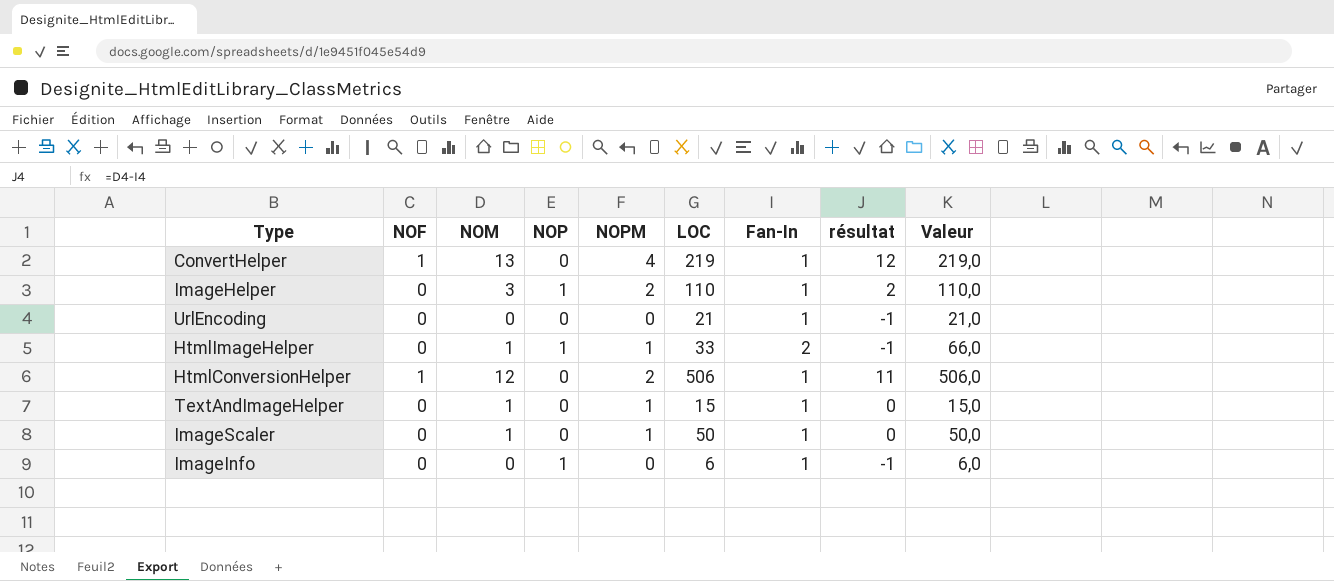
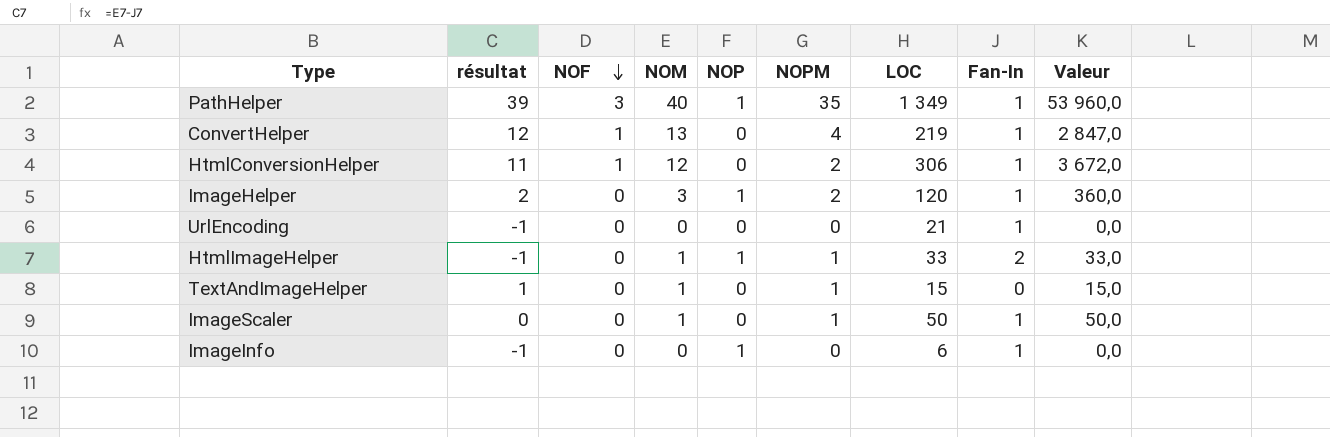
row order: none -> NOF descending
column résultat | position: 8 -> 2
column Valeur | formula: [LOC] * [Fan-In] -> [NOM] * [LOC]
row PathHelper: none -> 39 | 3 | 40 | 1 | 35 | 1 349 | 1 | 53 960,0
HtmlConversionHelper | LOC: 506 -> 306
ImageHelper | LOC: 110 -> 120
TextAndImageHelper | résultat: 0 -> 1
TextAndImageHelper | Fan-In: 1 -> 0

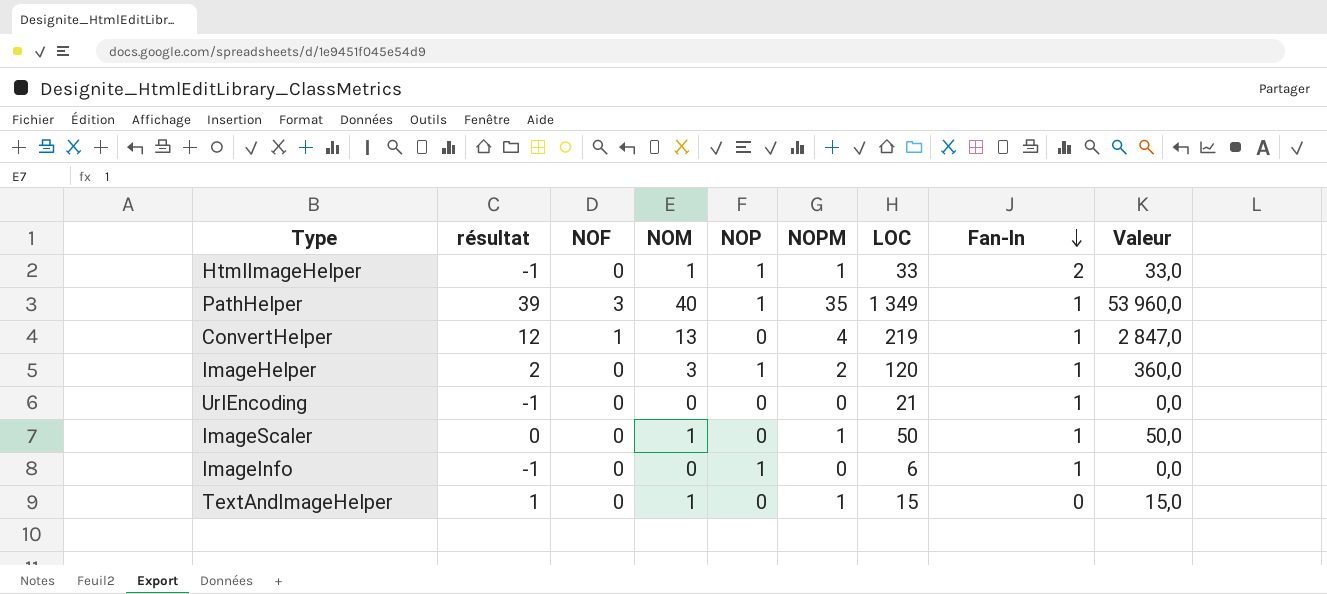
row order: NOF descending -> Fan-In descending
row HtmlConversionHelper: 11 | 1 | 12 | 0 | 2 | 306 | 1 | 3 672,0 -> none

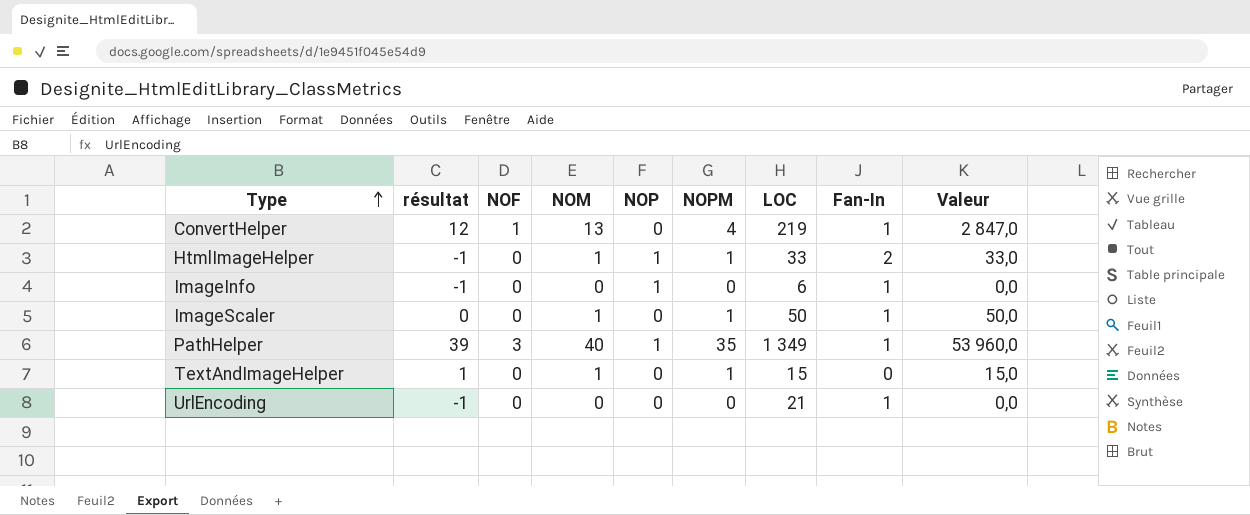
row order: Fan-In descending -> Type ascending
row ImageHelper: 2 | 0 | 3 | 1 | 2 | 120 | 1 | 360,0 -> none

